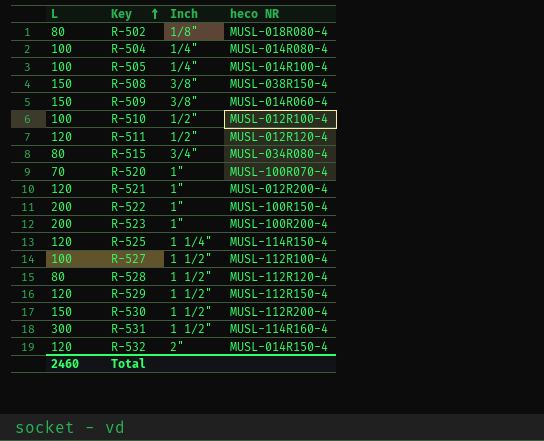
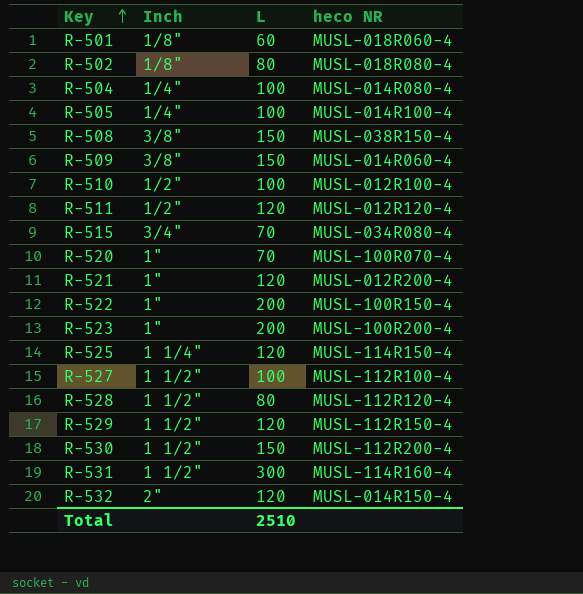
column L | position: 1 -> 3
row R-501: none -> 1/8" | 60 | MUSL-018R060-4
R-515 | L: 80 -> 70
Total | L: 2460 -> 2510

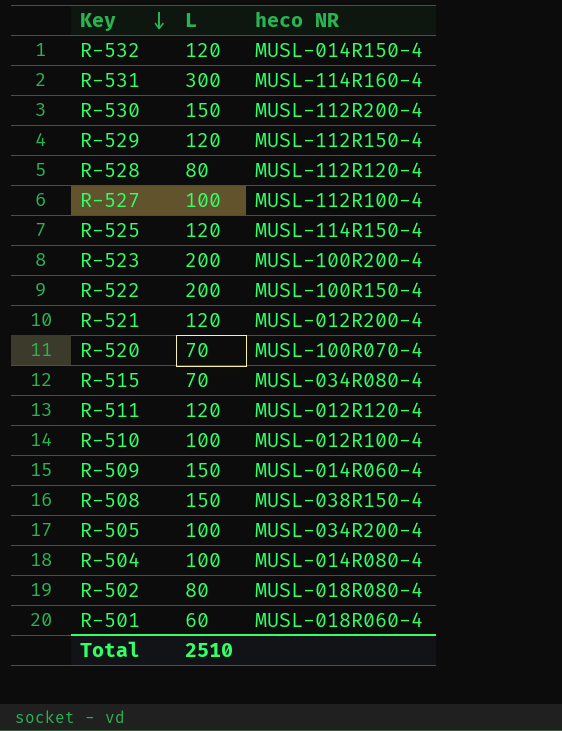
row order: Key ascending -> Key descending
column Inch | position: 2 -> none
R-505 | heco NR: MUSL-014R100-4 -> MUSL-034R200-4

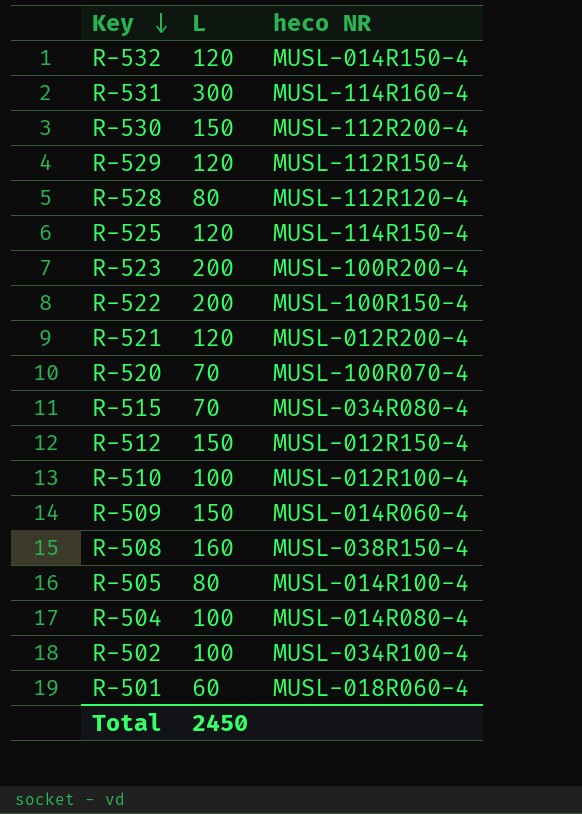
row R-527: 100 | MUSL-112R100-4 -> none
row R-511: 120 | MUSL-012R120-4 -> none
row R-512: none -> 150 | MUSL-012R150-4
R-508 | L: 150 -> 160
R-505 | L: 100 -> 80
R-505 | heco NR: MUSL-034R200-4 -> MUSL-014R100-4
R-502 | L: 80 -> 100
R-502 | heco NR: MUSL-018R080-4 -> MUSL-034R100-4
Total | L: 2510 -> 2450

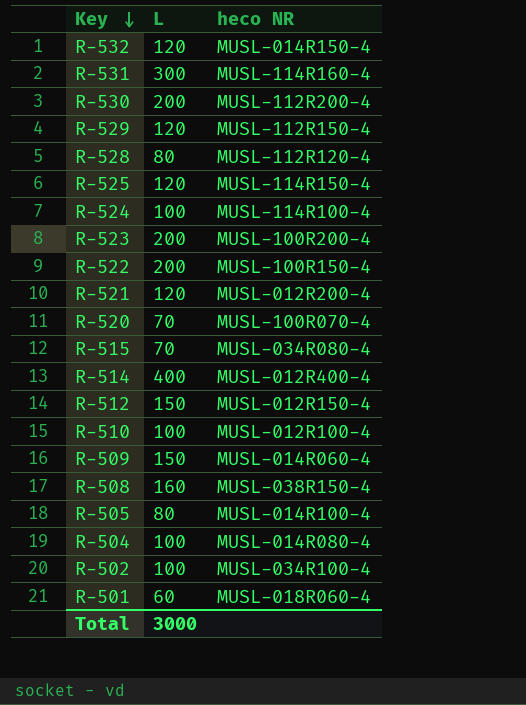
R-530 | L: 150 -> 200
row R-524: none -> 100 | MUSL-114R100-4
row R-514: none -> 400 | MUSL-012R400-4
Total | L: 2450 -> 3000

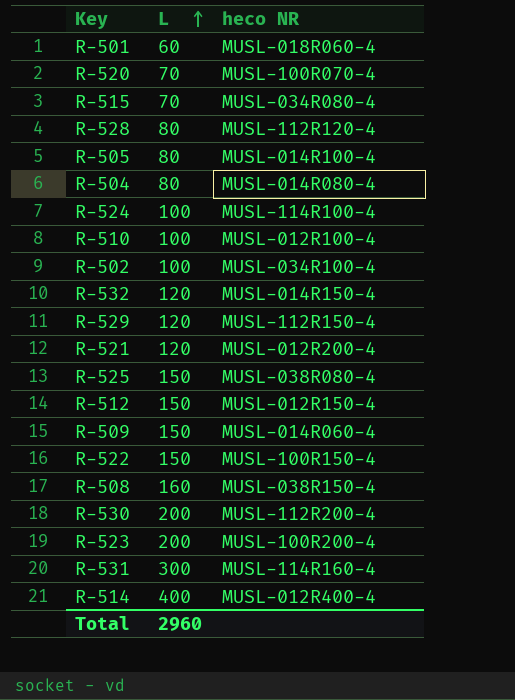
row order: Key descending -> L ascending
R-504 | L: 100 -> 80
R-525 | L: 120 -> 150
R-525 | heco NR: MUSL-114R150-4 -> MUSL-038R080-4
R-522 | L: 200 -> 150
Total | L: 3000 -> 2960

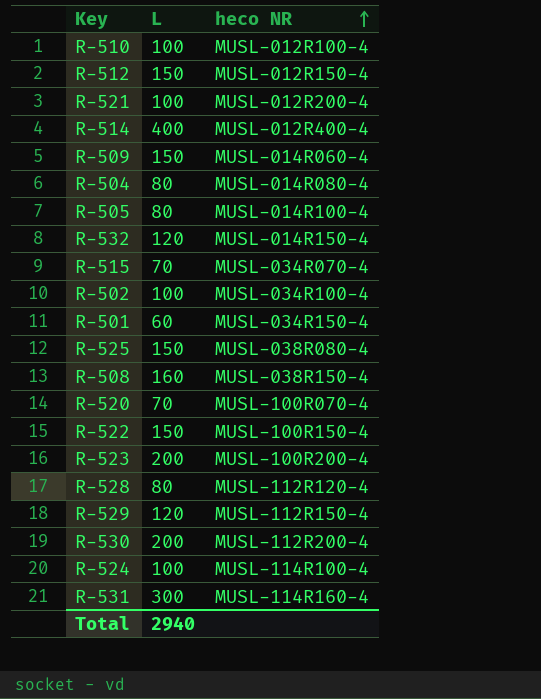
row order: L ascending -> heco NR ascending
R-521 | L: 120 -> 100
R-515 | heco NR: MUSL-034R080-4 -> MUSL-034R070-4
R-501 | heco NR: MUSL-018R060-4 -> MUSL-034R150-4
Total | L: 2960 -> 2940

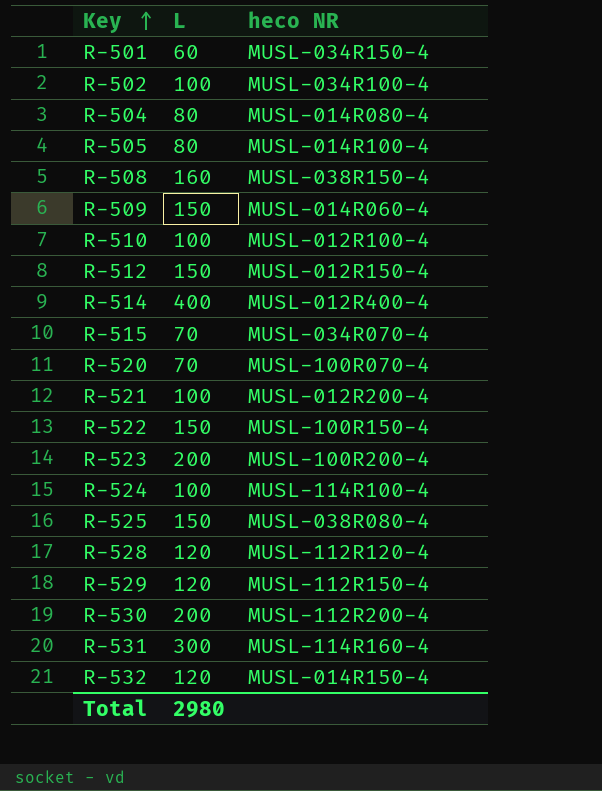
row order: heco NR ascending -> Key ascending
R-528 | L: 80 -> 120
Total | L: 2940 -> 2980

